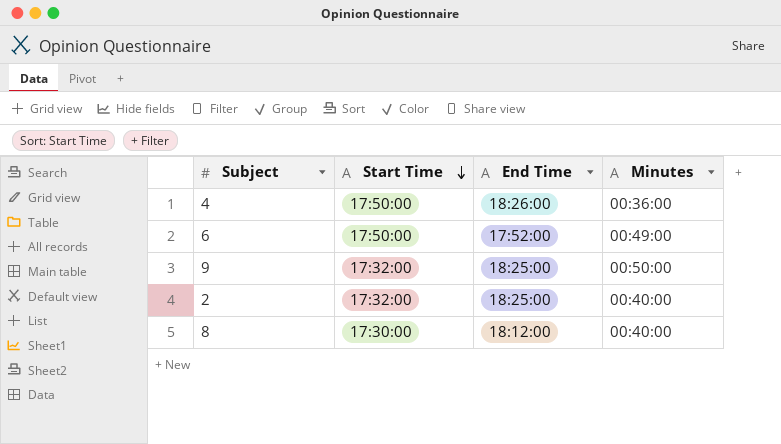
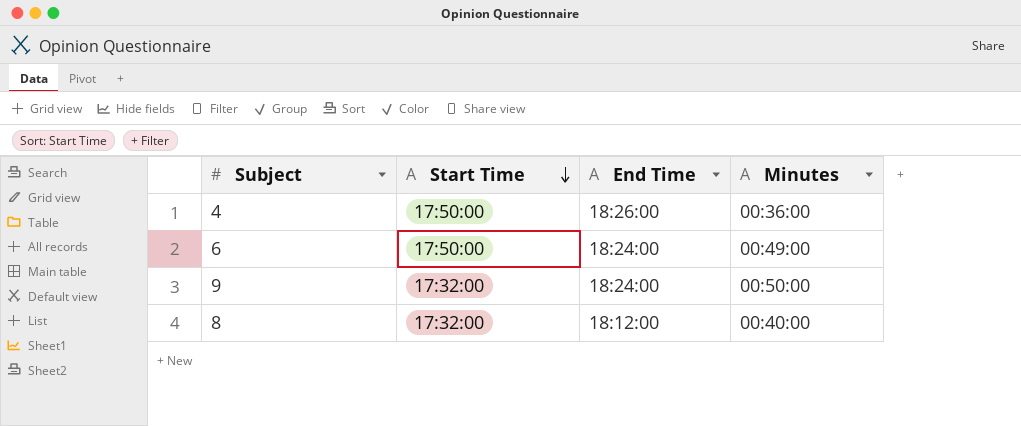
row 2: 17:32:00 | 18:25:00 | 00:40:00 -> none
6 | End Time: 17:52:00 -> 18:24:00
9 | End Time: 18:25:00 -> 18:24:00
8 | Start Time: 17:30:00 -> 17:32:00

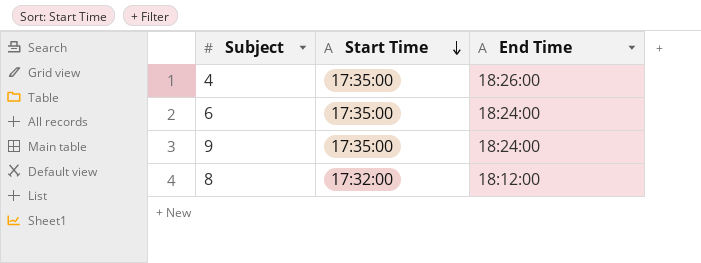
column Minutes | position: 4 -> none
4 | Start Time: 17:50:00 -> 17:35:00
6 | Start Time: 17:50:00 -> 17:35:00
9 | Start Time: 17:32:00 -> 17:35:00

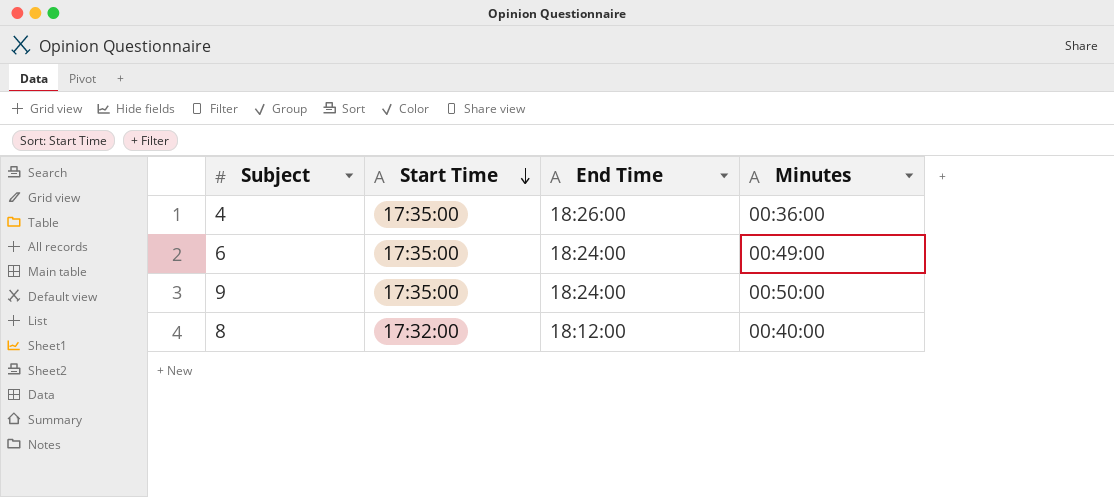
column Minutes | position: none -> 4

